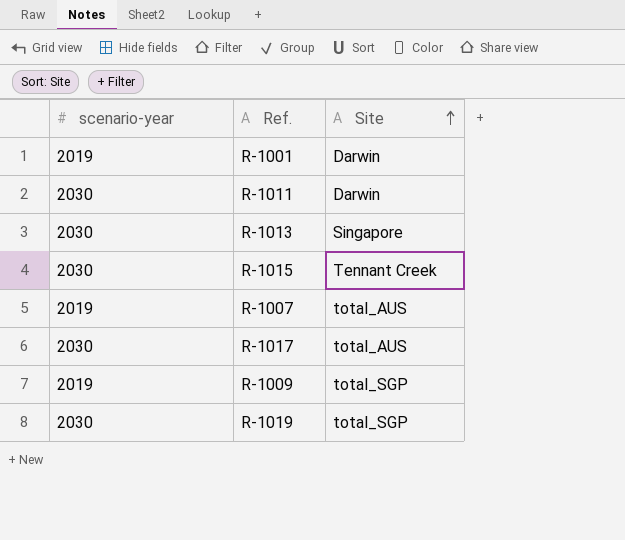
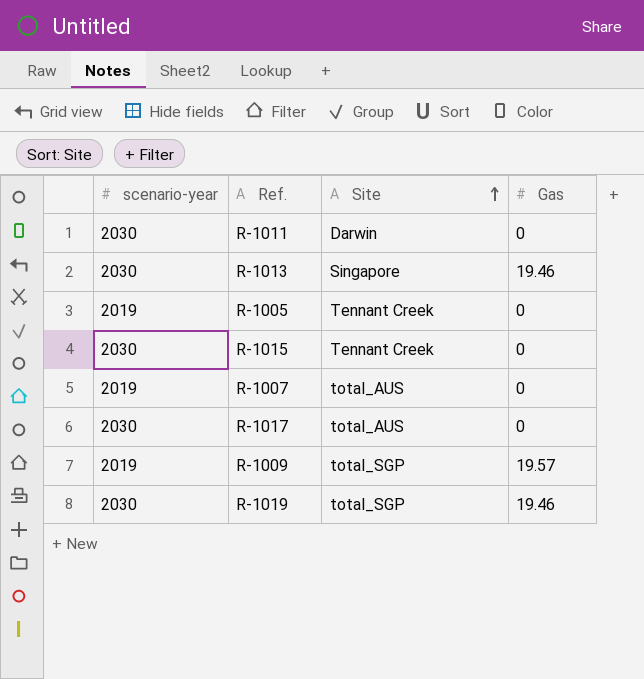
column Gas | position: none -> 4
row R-1001: 2019 | Darwin -> none
row R-1005: none -> 2019 | Tennant Creek | 0

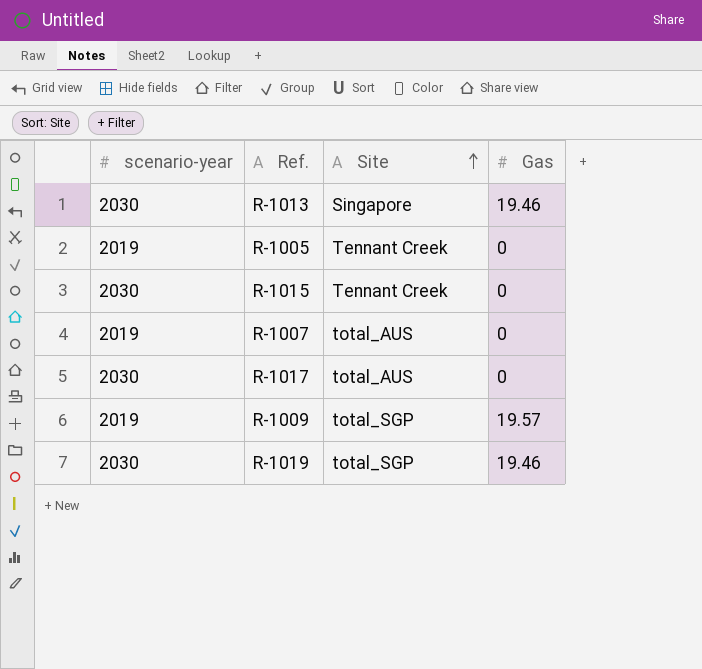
row R-1011: 2030 | Darwin | 0 -> none

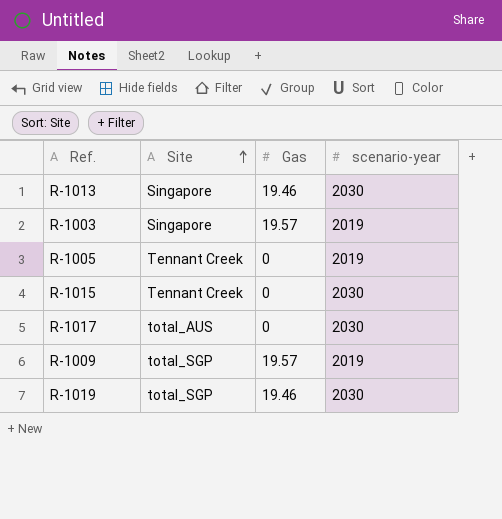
column scenario-year | position: 1 -> 4
row R-1007: 2019 | total_AUS | 0 -> none
row R-1003: none -> Singapore | 19.57 | 2019

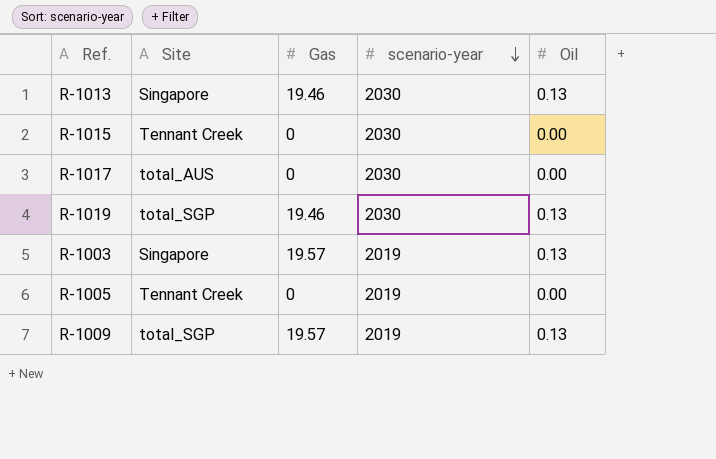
row order: Site ascending -> scenario-year descending
column Oil | position: none -> 5

